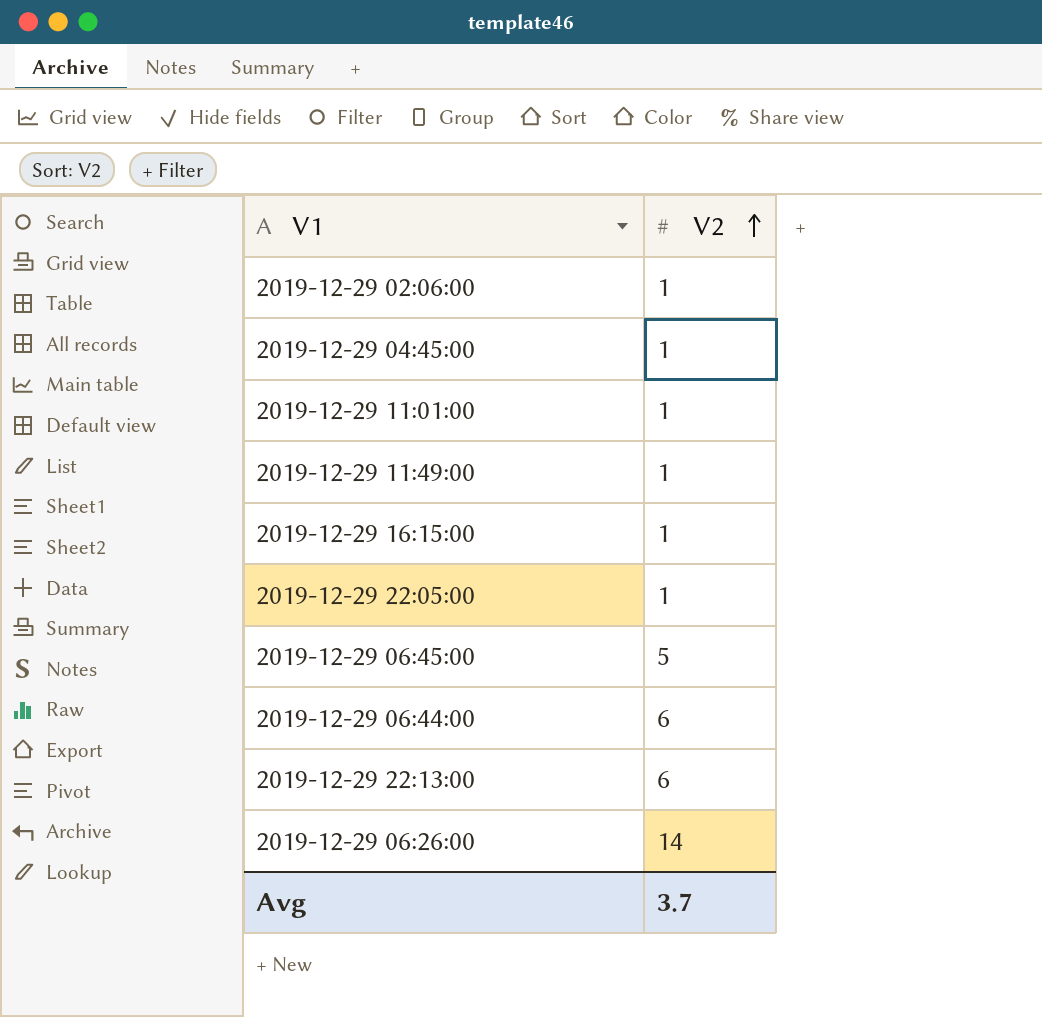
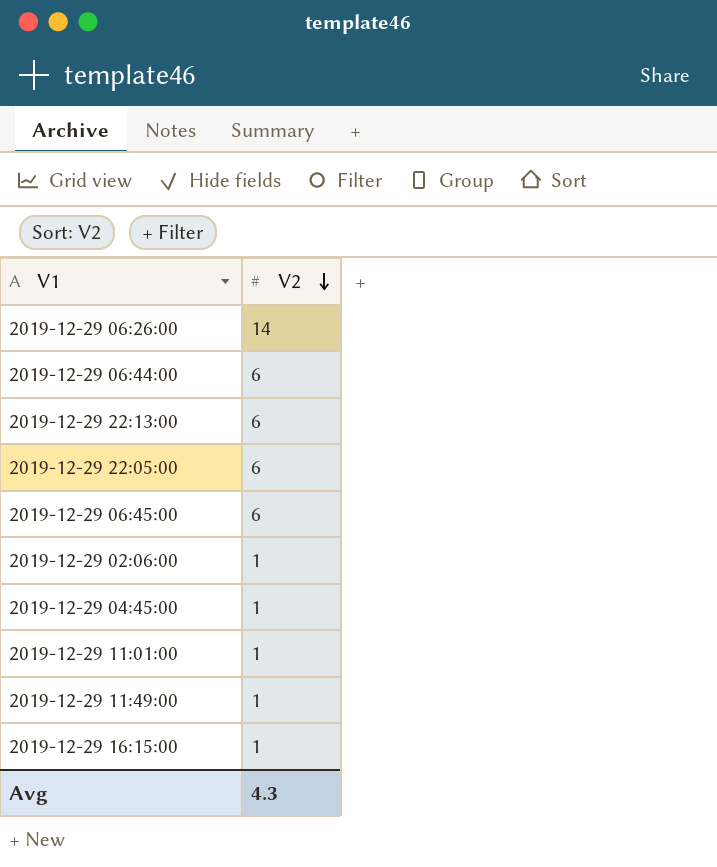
row order: V2 ascending -> V2 descending
2019-12-29 22:05:00 | V2: 1 -> 6
2019-12-29 06:45:00 | V2: 5 -> 6
Avg | V2: 3.7 -> 4.3

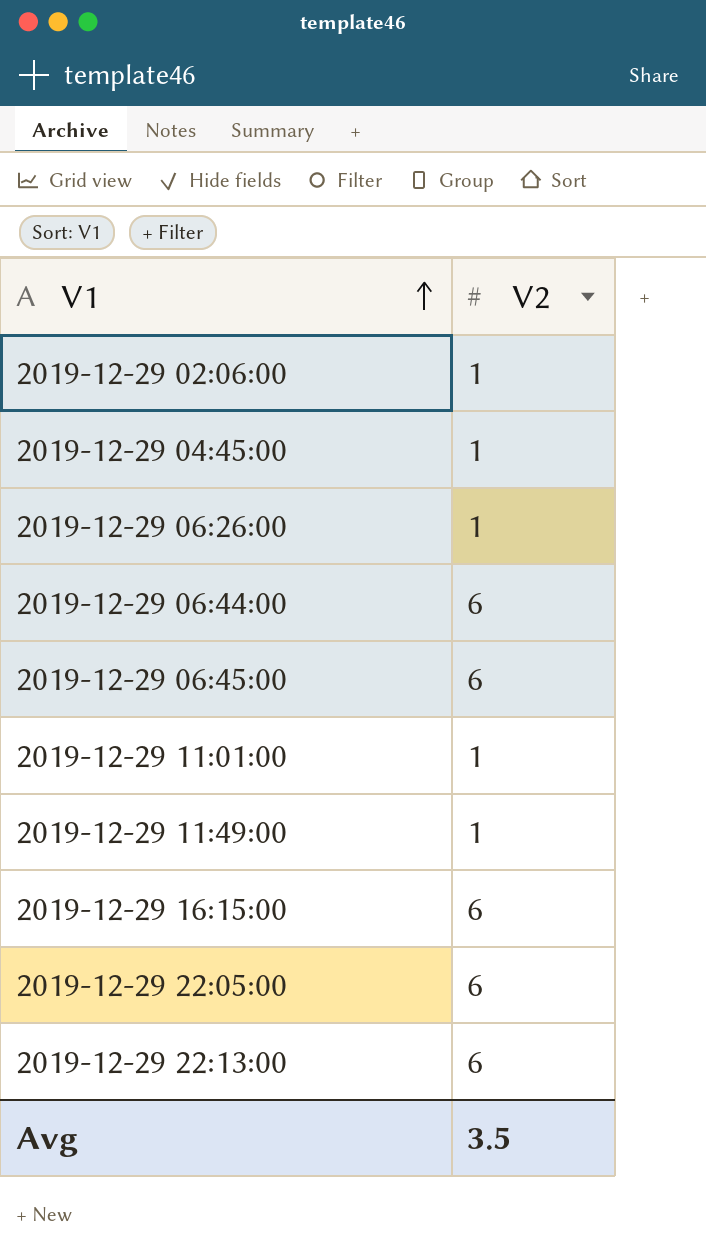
row order: V2 descending -> V1 ascending
2019-12-29 06:26:00 | V2: 14 -> 1
2019-12-29 16:15:00 | V2: 1 -> 6
Avg | V2: 4.3 -> 3.5

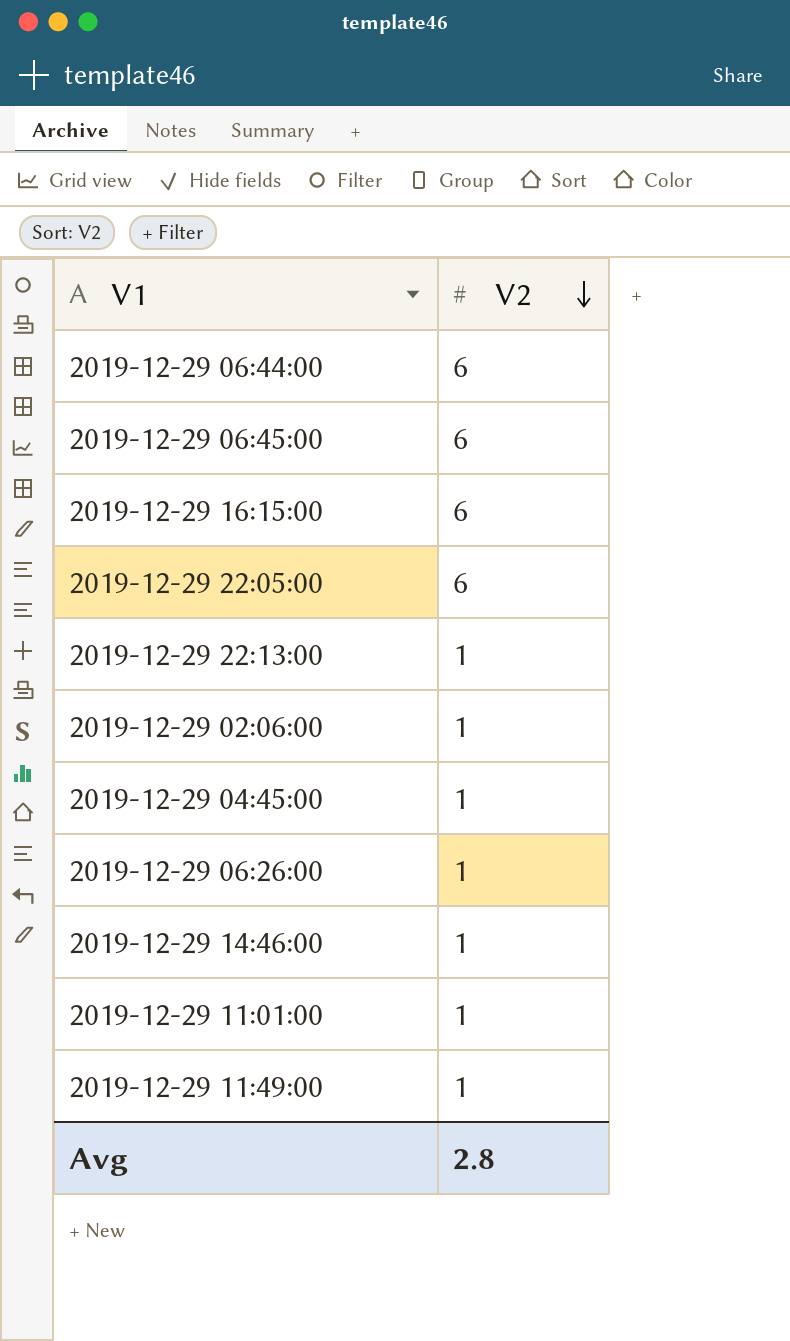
row order: V1 ascending -> V2 descending
2019-12-29 22:13:00 | V2: 6 -> 1
row 2019-12-29 14:46:00: none -> 1
Avg | V2: 3.5 -> 2.8

